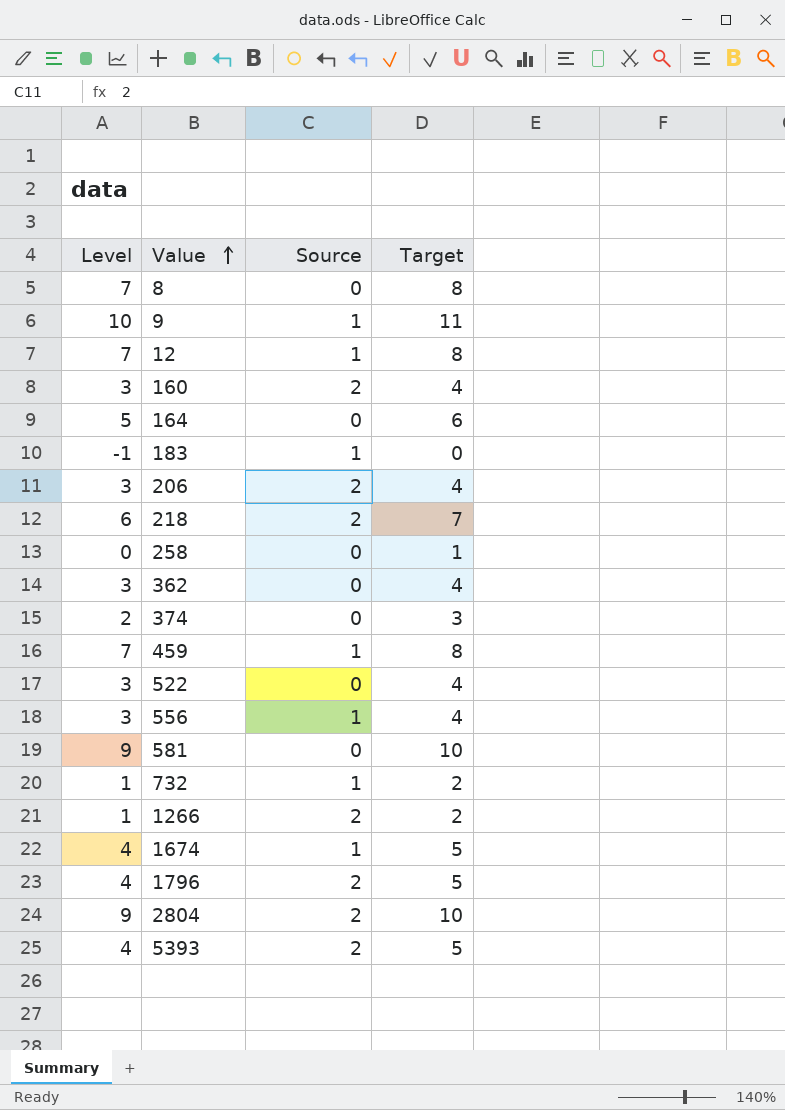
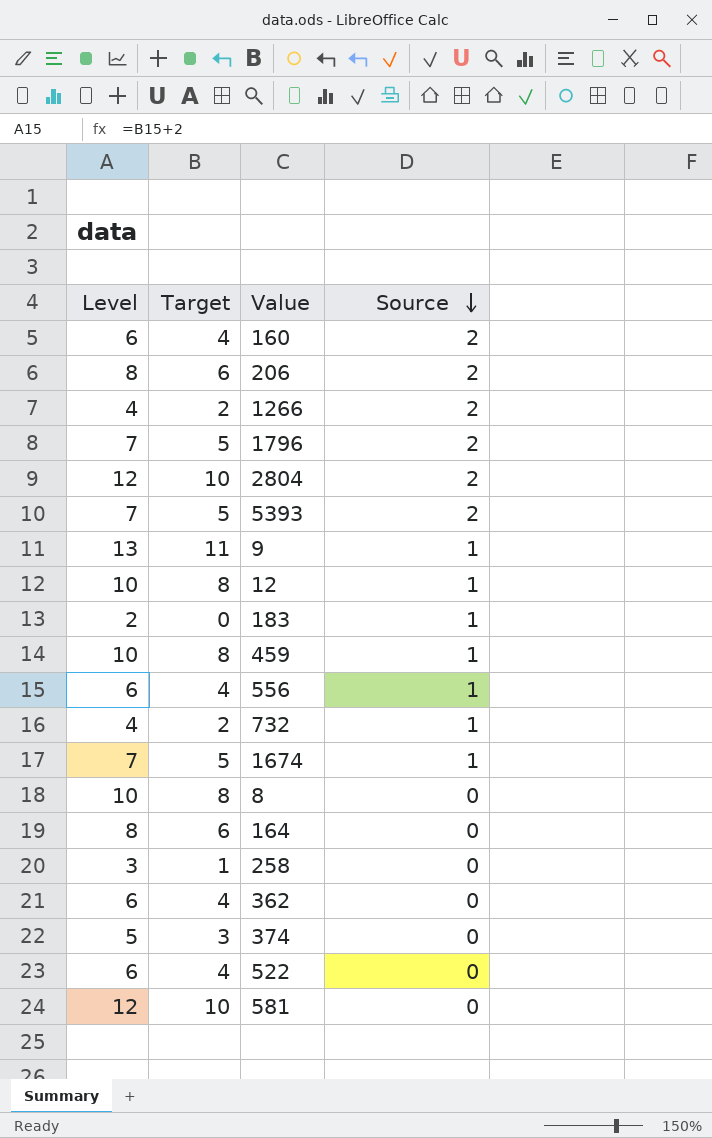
row order: Value ascending -> Source descending
column Level | formula: [Target] - 1 -> [Target] + 2
column Target | position: 4 -> 2
row 218: 6 | 2 | 7 -> none
206 | Target: 4 -> 6

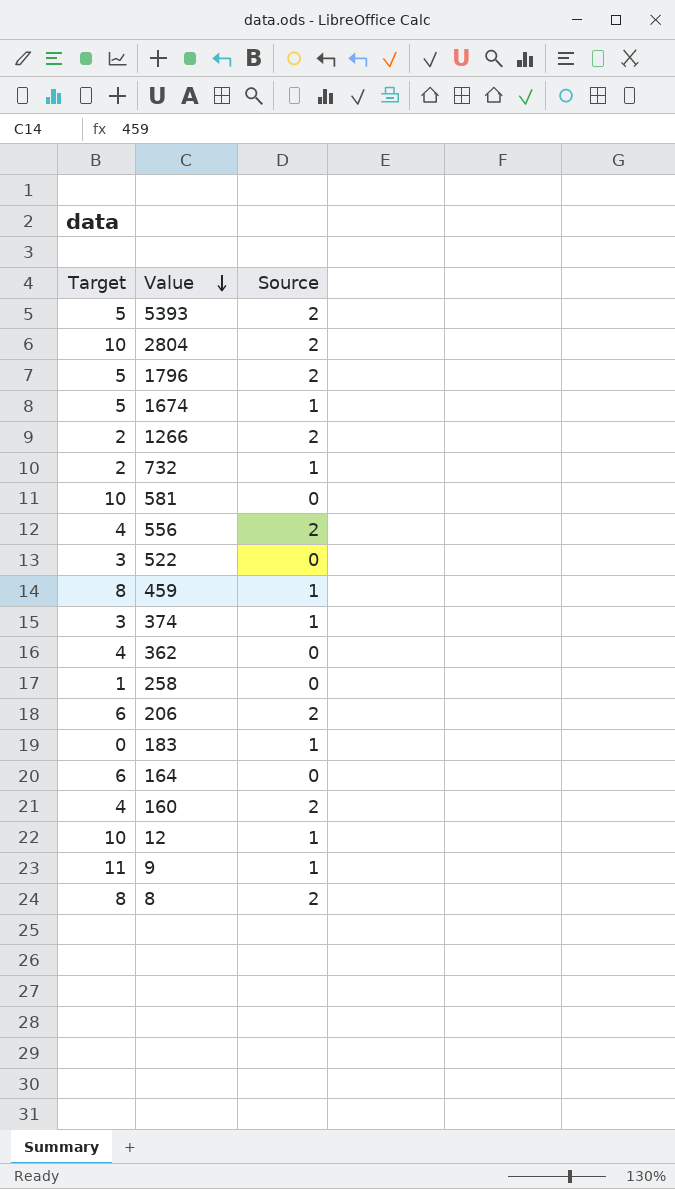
row order: Source descending -> Value descending
column Level | formula: [Target] + 2 -> none
556 | Source: 1 -> 2
522 | Target: 4 -> 3
374 | Source: 0 -> 1
12 | Target: 8 -> 10
8 | Source: 0 -> 2

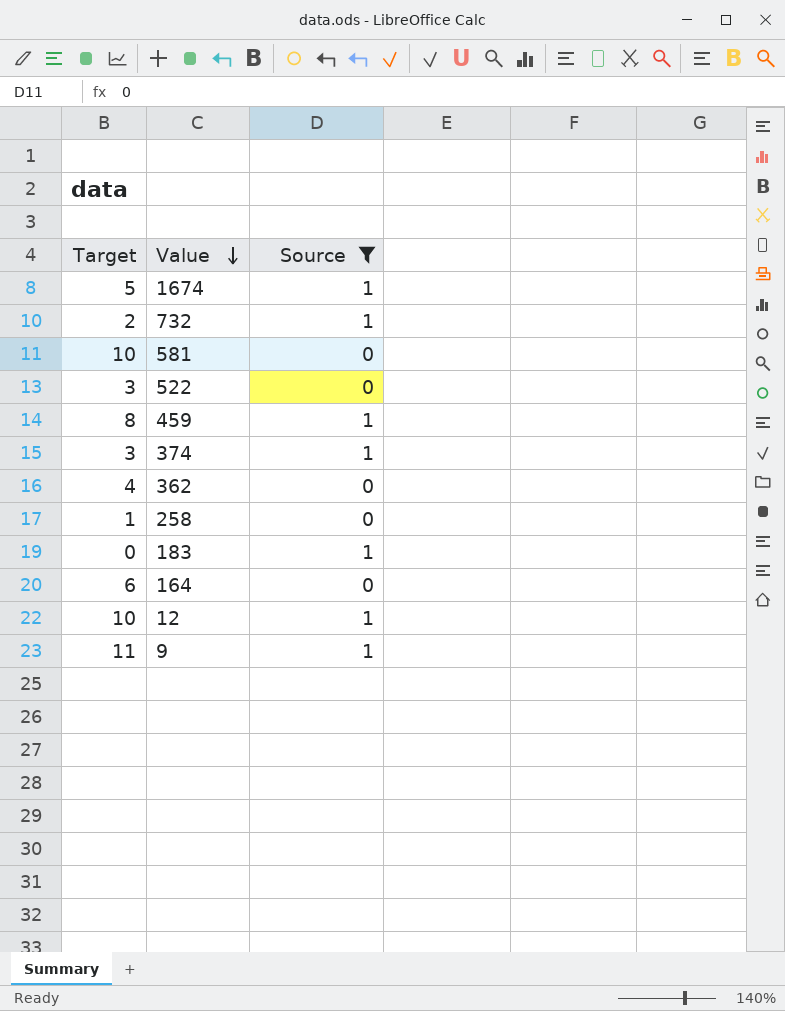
filter: none -> Source != 2

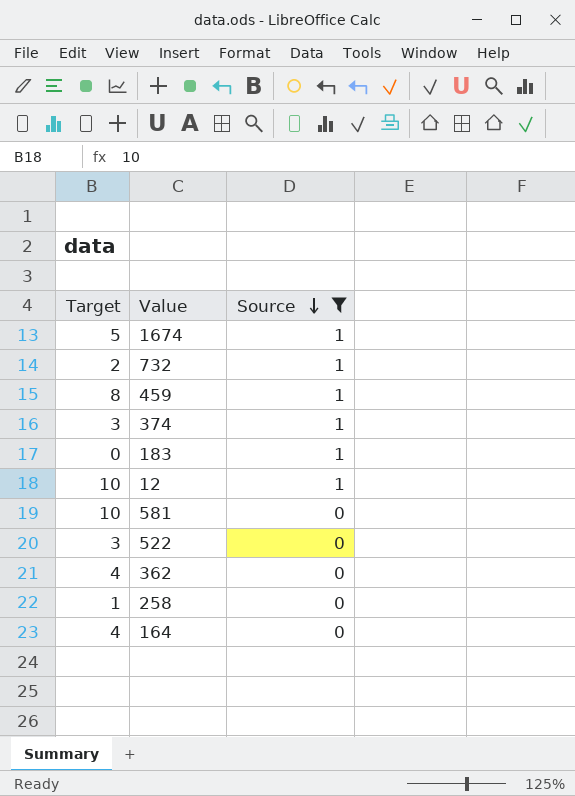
row order: Value descending -> Source descending
row 9: 11 | 1 -> none
164 | Target: 6 -> 4

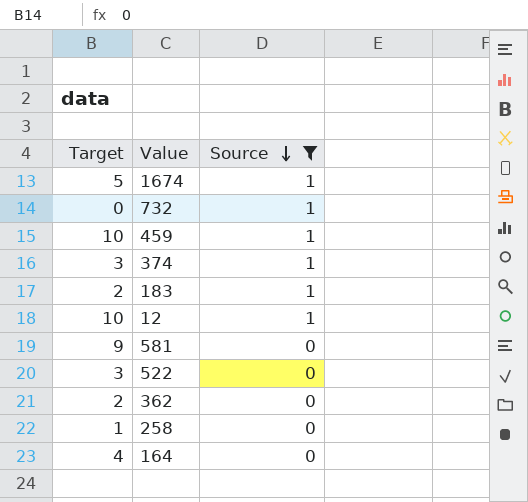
732 | Target: 2 -> 0
459 | Target: 8 -> 10
183 | Target: 0 -> 2
581 | Target: 10 -> 9
362 | Target: 4 -> 2

